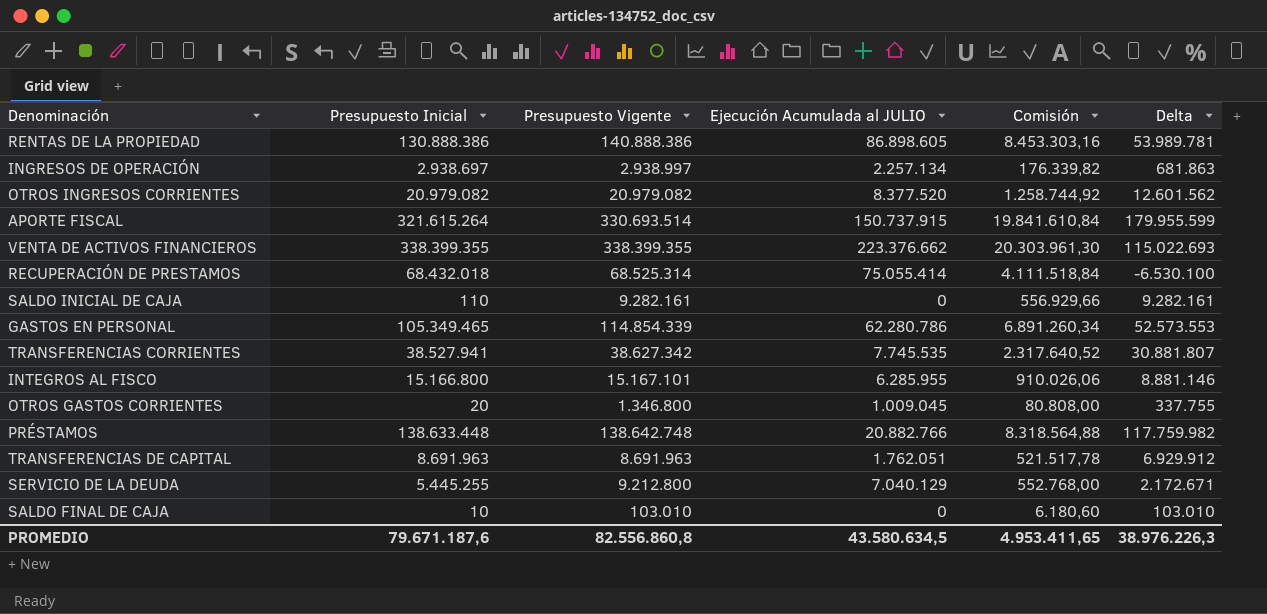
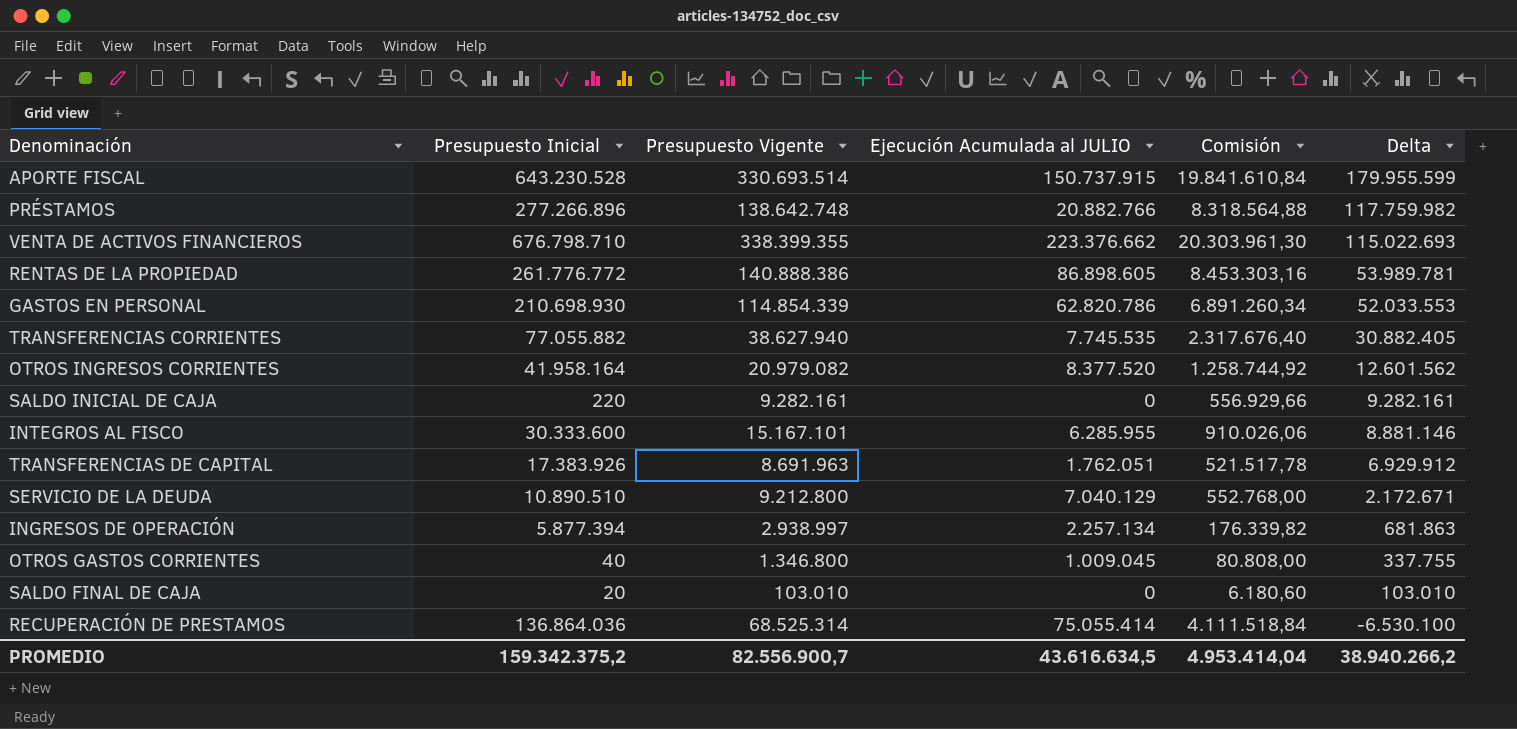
row order: none -> Delta descending
APORTE FISCAL | Presupuesto Inicial: 321.615.264 -> 643.230.528
PRÉSTAMOS | Presupuesto Inicial: 138.633.448 -> 277.266.896
VENTA DE ACTIVOS FINANCIEROS | Presupuesto Inicial: 338.399.355 -> 676.798.710
RENTAS DE LA PROPIEDAD | Presupuesto Inicial: 130.888.386 -> 261.776.772
GASTOS EN PERSONAL | Presupuesto Inicial: 105.349.465 -> 210.698.930
GASTOS EN PERSONAL | Ejecución Acumulada al JULIO: 62.280.786 -> 62.820.786
GASTOS EN PERSONAL | Delta: 52.573.553 -> 52.033.553
TRANSFERENCIAS CORRIENTES | Presupuesto Inicial: 38.527.941 -> 77.055.882
TRANSFERENCIAS CORRIENTES | Presupuesto Vigente: 38.627.342 -> 38.627.940
TRANSFERENCIAS CORRIENTES | Comisión: 2.317.640,52 -> 2.317.676,40
TRANSFERENCIAS CORRIENTES | Delta: 30.881.807 -> 30.882.405
OTROS INGRESOS CORRIENTES | Presupuesto Inicial: 20.979.082 -> 41.958.164
SALDO INICIAL DE CAJA | Presupuesto Inicial: 110 -> 220
INTEGROS AL FISCO | Presupuesto Inicial: 15.166.800 -> 30.333.600
TRANSFERENCIAS DE CAPITAL | Presupuesto Inicial: 8.691.963 -> 17.383.926
SERVICIO DE LA DEUDA | Presupuesto Inicial: 5.445.255 -> 10.890.510
INGRESOS DE OPERACIÓN | Presupuesto Inicial: 2.938.697 -> 5.877.394
OTROS GASTOS CORRIENTES | Presupuesto Inicial: 20 -> 40
SALDO FINAL DE CAJA | Presupuesto Inicial: 10 -> 20
RECUPERACIÓN DE PRESTAMOS | Presupuesto Inicial: 68.432.018 -> 136.864.036
PROMEDIO | Presupuesto Inicial: 79.671.187,6 -> 159.342.375,2
PROMEDIO | Presupuesto Vigente: 82.556.860,8 -> 82.556.900,7
PROMEDIO | Ejecución Acumulada al JULIO: 43.580.634,5 -> 43.616.634,5
PROMEDIO | Comisión: 4.953.411,65 -> 4.953.414,04
PROMEDIO | Delta: 38.976.226,3 -> 38.940.266,2

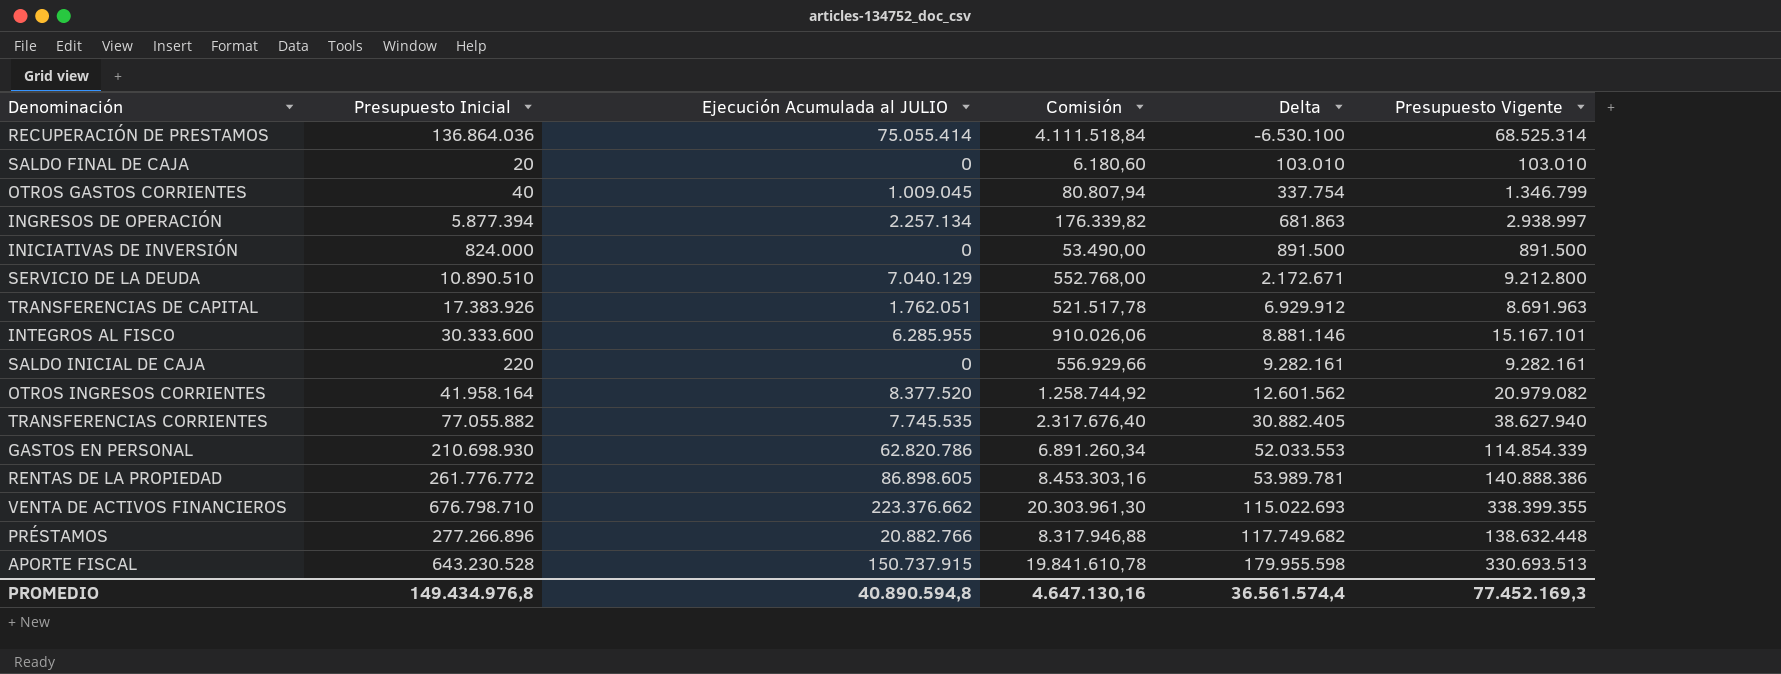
row order: Delta descending -> Delta ascending
column Presupuesto Vigente | position: 3 -> 6
OTROS GASTOS CORRIENTES | Comisión: 80.808,00 -> 80.807,94
OTROS GASTOS CORRIENTES | Delta: 337.755 -> 337.754
OTROS GASTOS CORRIENTES | Presupuesto Vigente: 1.346.800 -> 1.346.799
row INICIATIVAS DE INVERSIÓN: none -> 824.000 | 0 | 53.490,00 | 891.500 | 891.500
PRÉSTAMOS | Comisión: 8.318.564,88 -> 8.317.946,88
PRÉSTAMOS | Delta: 117.759.982 -> 117.749.682
PRÉSTAMOS | Presupuesto Vigente: 138.642.748 -> 138.632.448
APORTE FISCAL | Comisión: 19.841.610,84 -> 19.841.610,78
APORTE FISCAL | Delta: 179.955.599 -> 179.955.598
APORTE FISCAL | Presupuesto Vigente: 330.693.514 -> 330.693.513
PROMEDIO | Presupuesto Inicial: 159.342.375,2 -> 149.434.976,8
PROMEDIO | Ejecución Acumulada al JULIO: 43.616.634,5 -> 40.890.594,8
PROMEDIO | Comisión: 4.953.414,04 -> 4.647.130,16
PROMEDIO | Delta: 38.940.266,2 -> 36.561.574,4
PROMEDIO | Presupuesto Vigente: 82.556.900,7 -> 77.452.169,3

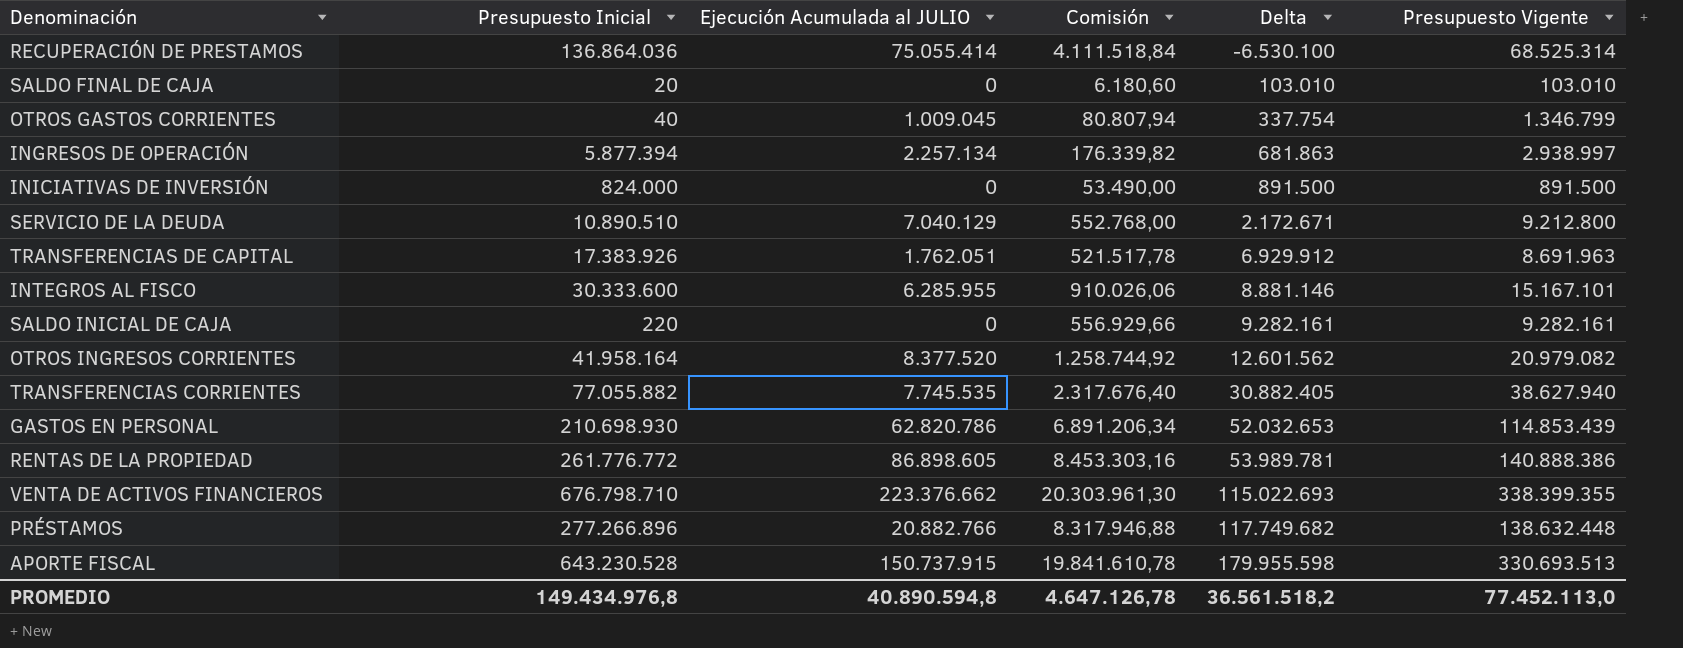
GASTOS EN PERSONAL | Comisión: 6.891.260,34 -> 6.891.206,34
GASTOS EN PERSONAL | Delta: 52.033.553 -> 52.032.653
GASTOS EN PERSONAL | Presupuesto Vigente: 114.854.339 -> 114.853.439
PROMEDIO | Comisión: 4.647.130,16 -> 4.647.126,78
PROMEDIO | Delta: 36.561.574,4 -> 36.561.518,2
PROMEDIO | Presupuesto Vigente: 77.452.169,3 -> 77.452.113,0

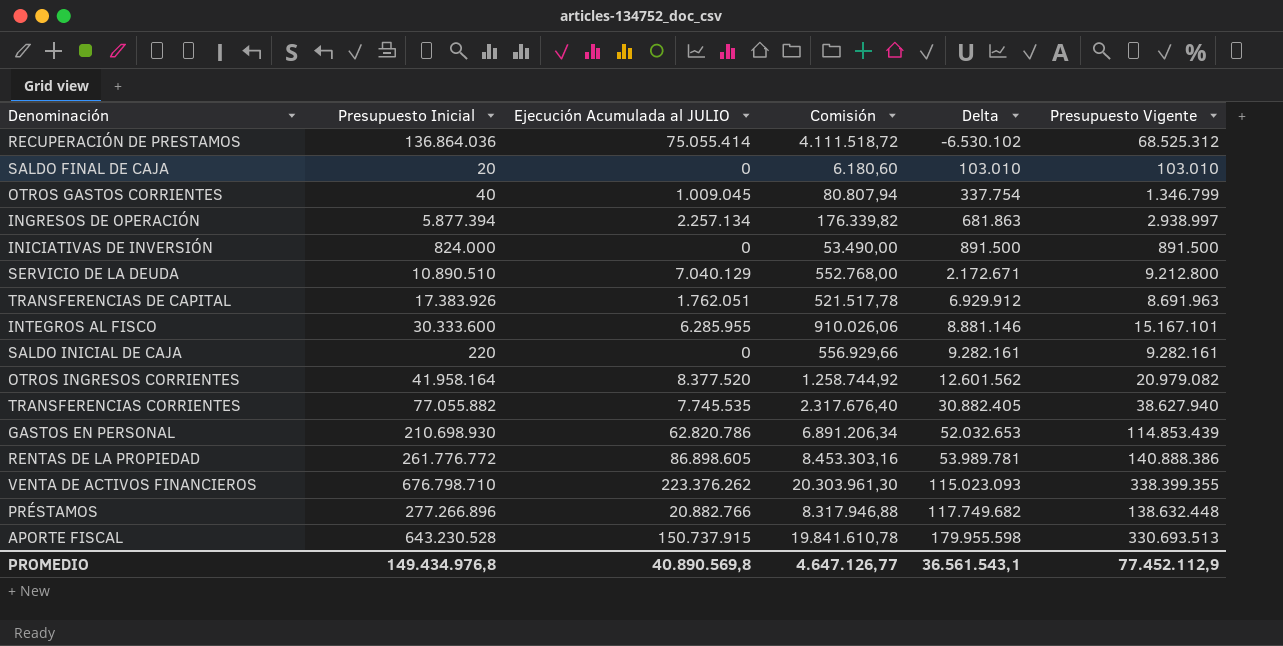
RECUPERACIÓN DE PRESTAMOS | Comisión: 4.111.518,84 -> 4.111.518,72
RECUPERACIÓN DE PRESTAMOS | Delta: -6.530.100 -> -6.530.102
RECUPERACIÓN DE PRESTAMOS | Presupuesto Vigente: 68.525.314 -> 68.525.312
VENTA DE ACTIVOS FINANCIEROS | Ejecución Acumulada al JULIO: 223.376.662 -> 223.376.262
VENTA DE ACTIVOS FINANCIEROS | Delta: 115.022.693 -> 115.023.093
PROMEDIO | Ejecución Acumulada al JULIO: 40.890.594,8 -> 40.890.569,8
PROMEDIO | Comisión: 4.647.126,78 -> 4.647.126,77
PROMEDIO | Delta: 36.561.518,2 -> 36.561.543,1
PROMEDIO | Presupuesto Vigente: 77.452.113,0 -> 77.452.112,9

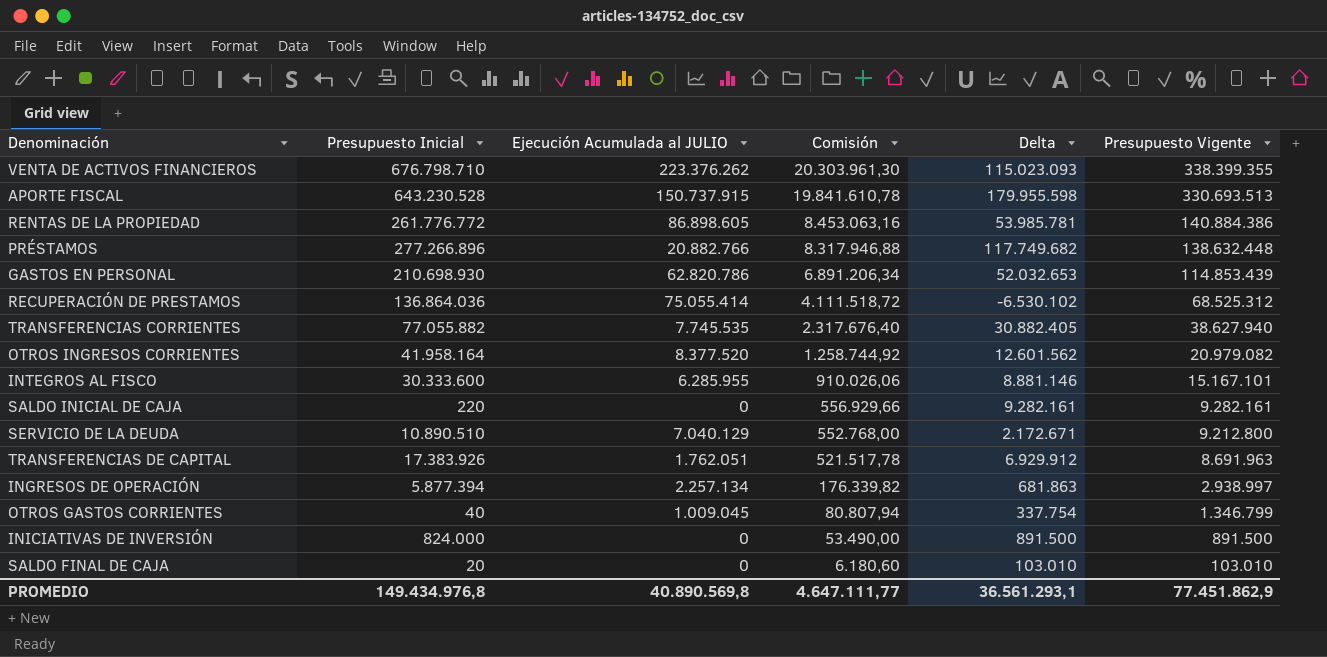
row order: Delta ascending -> Comisión descending
RENTAS DE LA PROPIEDAD | Comisión: 8.453.303,16 -> 8.453.063,16
RENTAS DE LA PROPIEDAD | Delta: 53.989.781 -> 53.985.781
RENTAS DE LA PROPIEDAD | Presupuesto Vigente: 140.888.386 -> 140.884.386
PROMEDIO | Comisión: 4.647.126,77 -> 4.647.111,77
PROMEDIO | Delta: 36.561.543,1 -> 36.561.293,1
PROMEDIO | Presupuesto Vigente: 77.452.112,9 -> 77.451.862,9

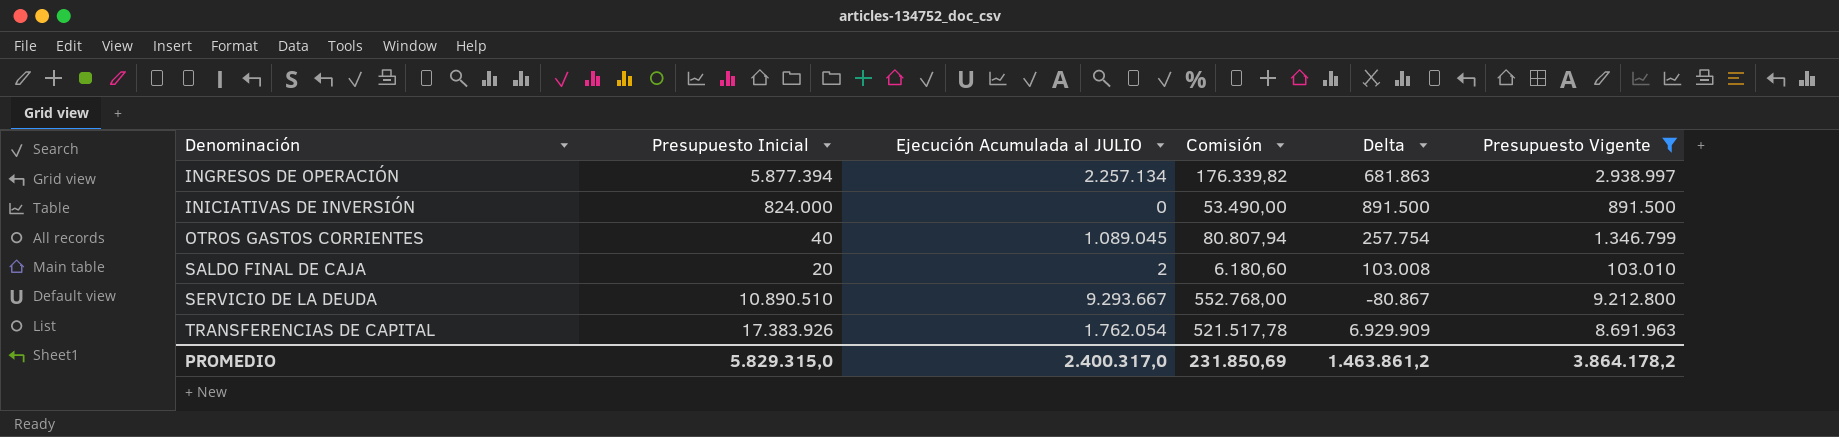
filter: none -> Presupuesto Vigente <= 9.212.800
row order: Comisión descending -> Denominación ascending
OTROS GASTOS CORRIENTES | Ejecución Acumulada al JULIO: 1.009.045 -> 1.089.045
OTROS GASTOS CORRIENTES | Delta: 337.754 -> 257.754
SALDO FINAL DE CAJA | Ejecución Acumulada al JULIO: 0 -> 2
SALDO FINAL DE CAJA | Delta: 103.010 -> 103.008
SERVICIO DE LA DEUDA | Ejecución Acumulada al JULIO: 7.040.129 -> 9.293.667
SERVICIO DE LA DEUDA | Delta: 2.172.671 -> -80.867
TRANSFERENCIAS DE CAPITAL | Ejecución Acumulada al JULIO: 1.762.051 -> 1.762.054
TRANSFERENCIAS DE CAPITAL | Delta: 6.929.912 -> 6.929.909
PROMEDIO | Presupuesto Inicial: 149.434.976,8 -> 5.829.315,0
PROMEDIO | Ejecución Acumulada al JULIO: 40.890.569,8 -> 2.400.317,0
PROMEDIO | Comisión: 4.647.111,77 -> 231.850,69
PROMEDIO | Delta: 36.561.293,1 -> 1.463.861,2
PROMEDIO | Presupuesto Vigente: 77.451.862,9 -> 3.864.178,2

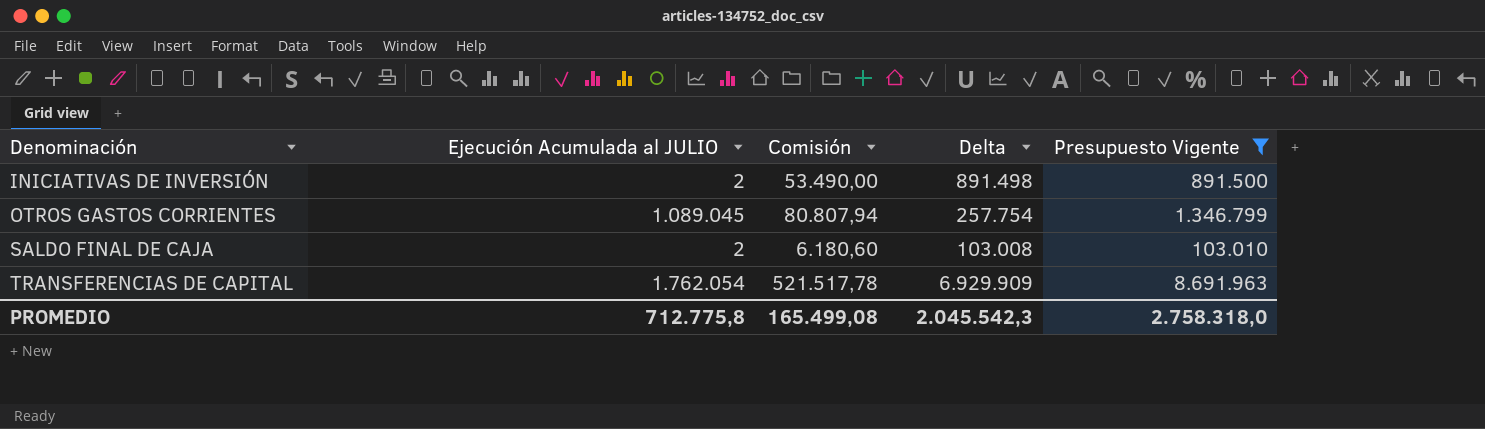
column Presupuesto Inicial | position: 2 -> none
row INGRESOS DE OPERACIÓN: 5.877.394 | 2.257.134 | 176.339,82 | 681.863 | 2.938.997 -> none
row SERVICIO DE LA DEUDA: 10.890.510 | 9.293.667 | 552.768,00 | -80.867 | 9.212.800 -> none
INICIATIVAS DE INVERSIÓN | Ejecución Acumulada al JULIO: 0 -> 2
INICIATIVAS DE INVERSIÓN | Delta: 891.500 -> 891.498
PROMEDIO | Ejecución Acumulada al JULIO: 2.400.317,0 -> 712.775,8
PROMEDIO | Comisión: 231.850,69 -> 165.499,08
PROMEDIO | Delta: 1.463.861,2 -> 2.045.542,3
PROMEDIO | Presupuesto Vigente: 3.864.178,2 -> 2.758.318,0

